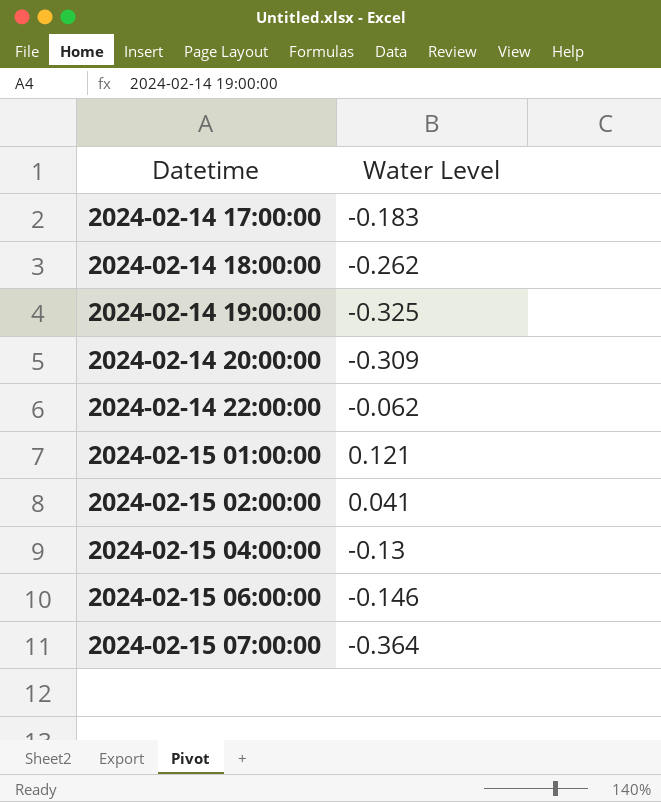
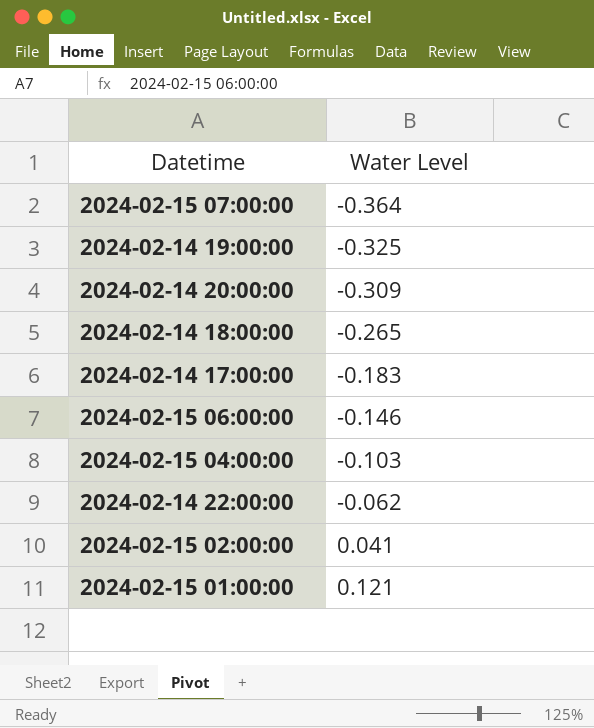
row order: Datetime ascending -> Water Level ascending
2024-02-14 18:00:00 | Water Level: -0.262 -> -0.265
2024-02-15 04:00:00 | Water Level: -0.13 -> -0.103

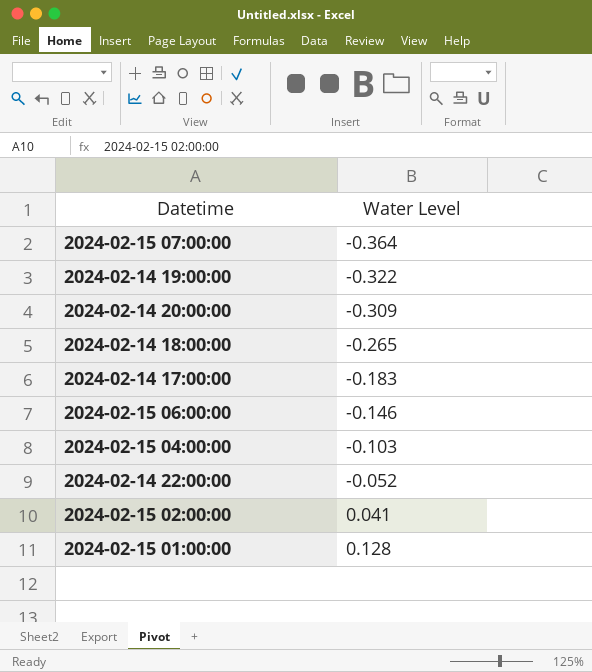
2024-02-14 19:00:00 | Water Level: -0.325 -> -0.322
2024-02-14 22:00:00 | Water Level: -0.062 -> -0.052
2024-02-15 01:00:00 | Water Level: 0.121 -> 0.128

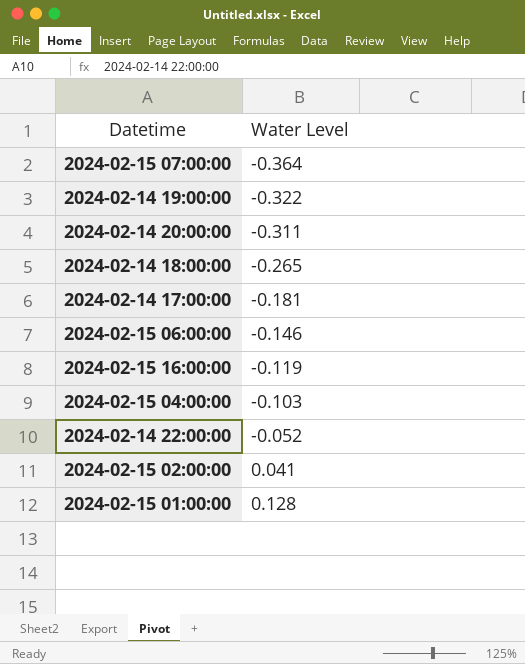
2024-02-14 20:00:00 | Water Level: -0.309 -> -0.311
2024-02-14 17:00:00 | Water Level: -0.183 -> -0.181
row 2024-02-15 16:00:00: none -> -0.119

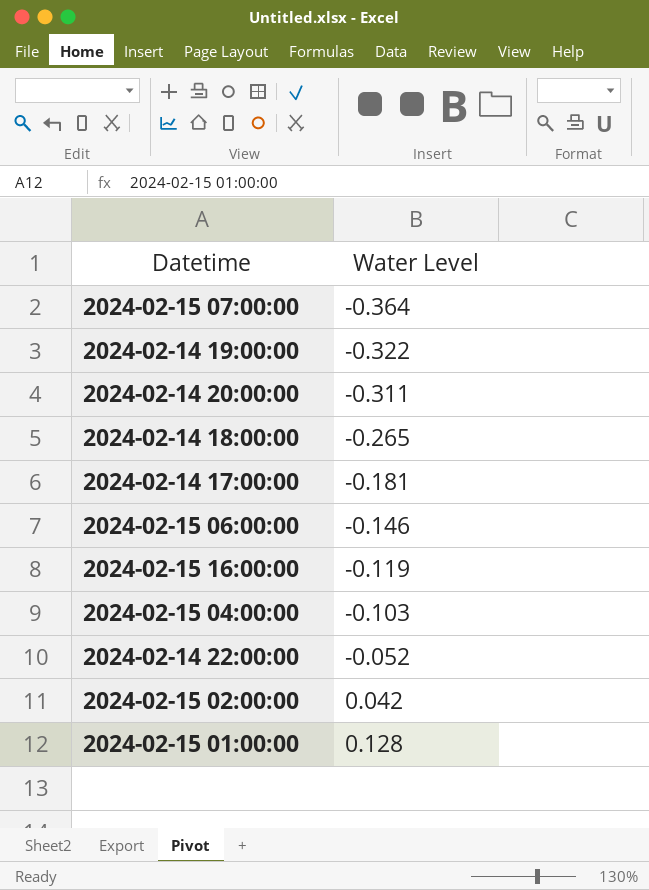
2024-02-15 02:00:00 | Water Level: 0.041 -> 0.042

